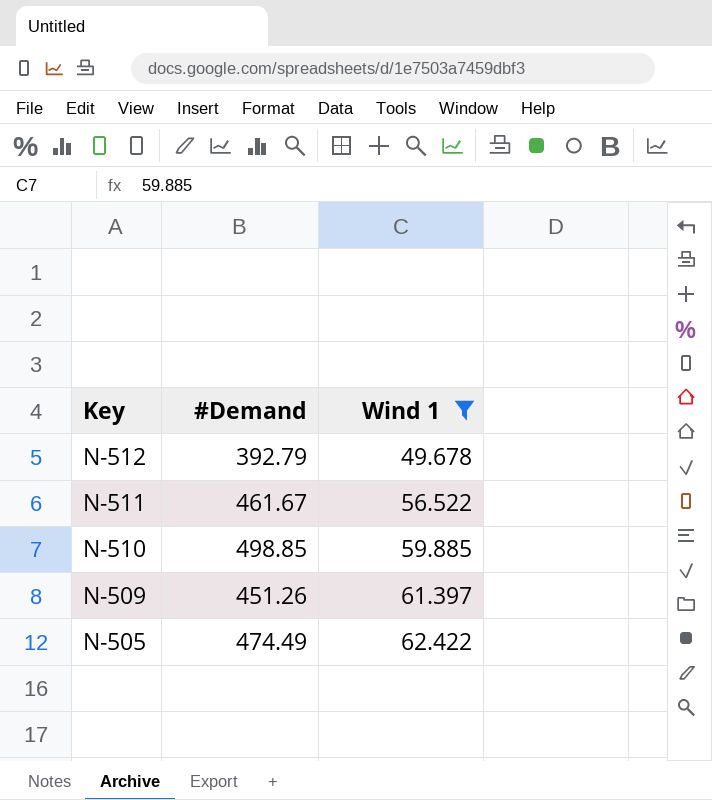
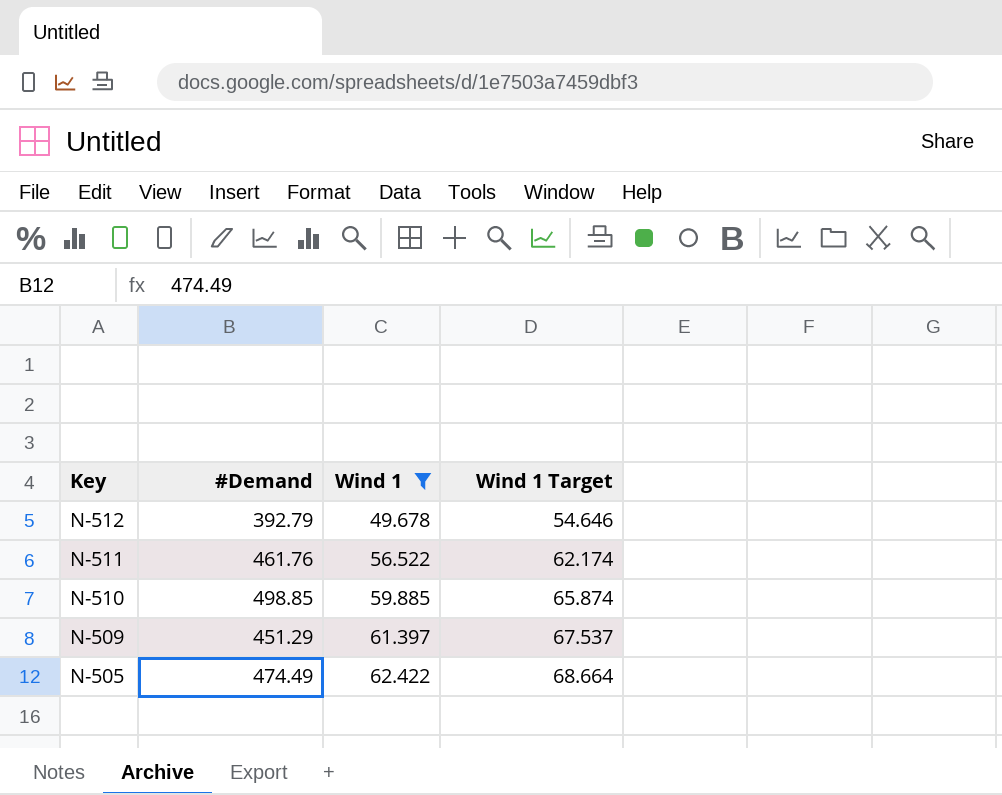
column Wind 1 Target | formula: none -> [Wind 1] * 1.1
N-511 | #Demand: 461.67 -> 461.76
N-509 | #Demand: 451.26 -> 451.29

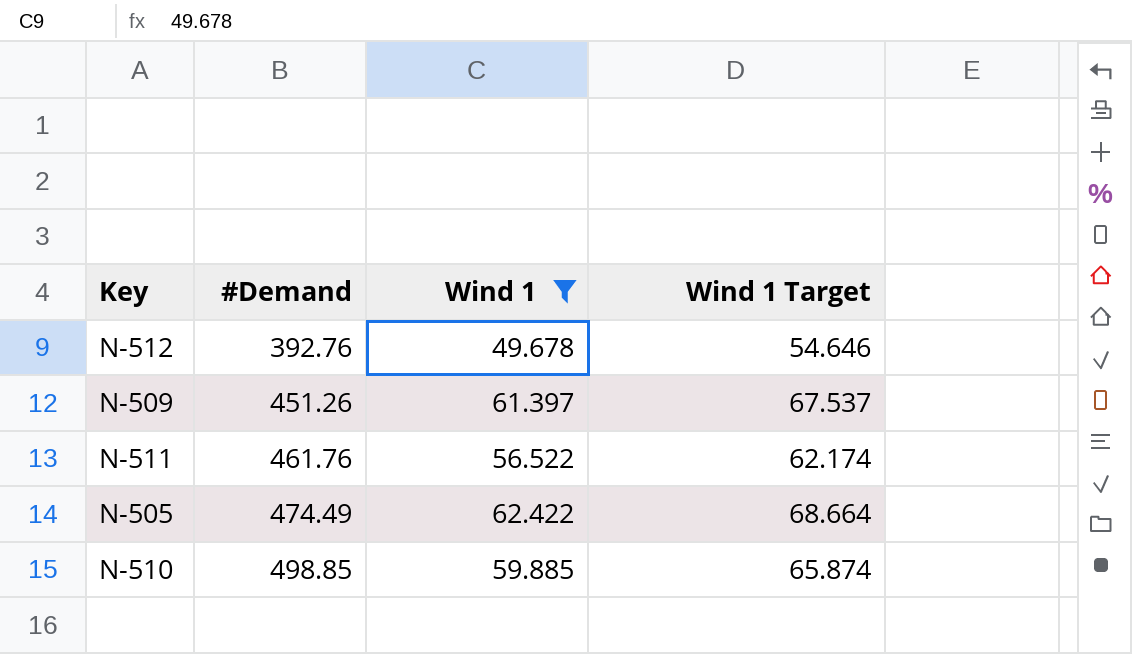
row order: Key descending -> #Demand ascending
N-512 | #Demand: 392.79 -> 392.76
N-509 | #Demand: 451.29 -> 451.26

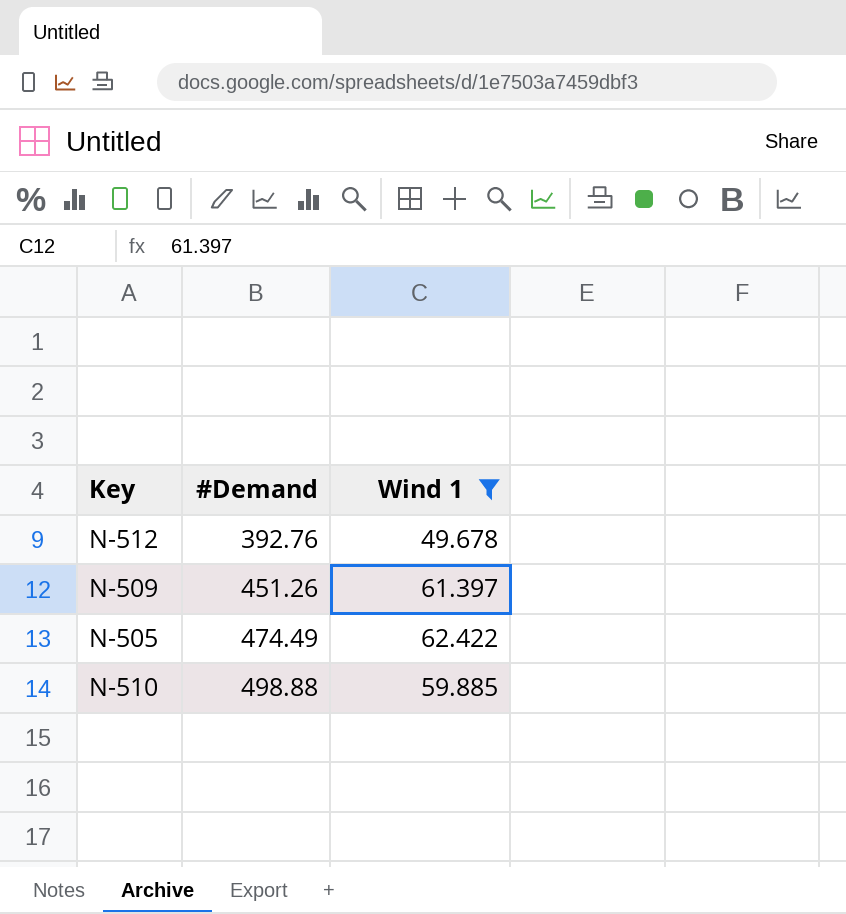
column Wind 1 Target | formula: [Wind 1] * 1.1 -> none
row N-511: 461.76 | 56.522 | 62.174 -> none
N-510 | #Demand: 498.85 -> 498.88

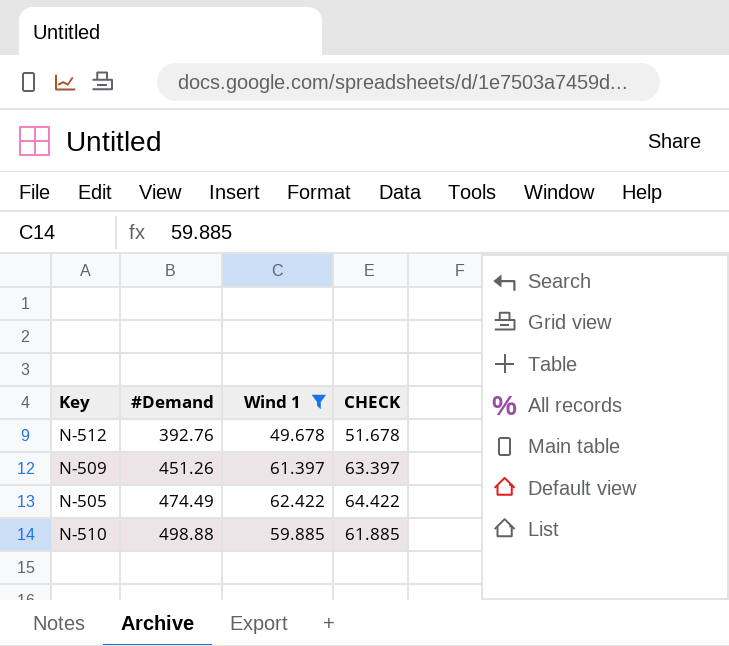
column CHECK | formula: none -> [Wind 1] + 2

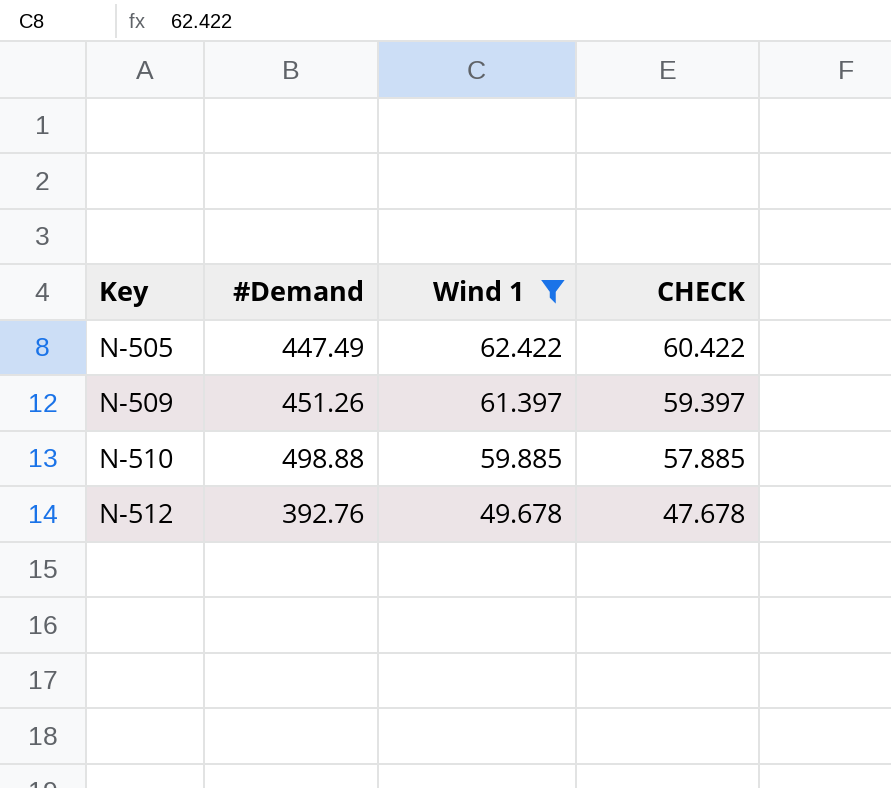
row order: #Demand ascending -> Key ascending
column CHECK | formula: [Wind 1] + 2 -> [Wind 1] - 2
N-505 | #Demand: 474.49 -> 447.49

